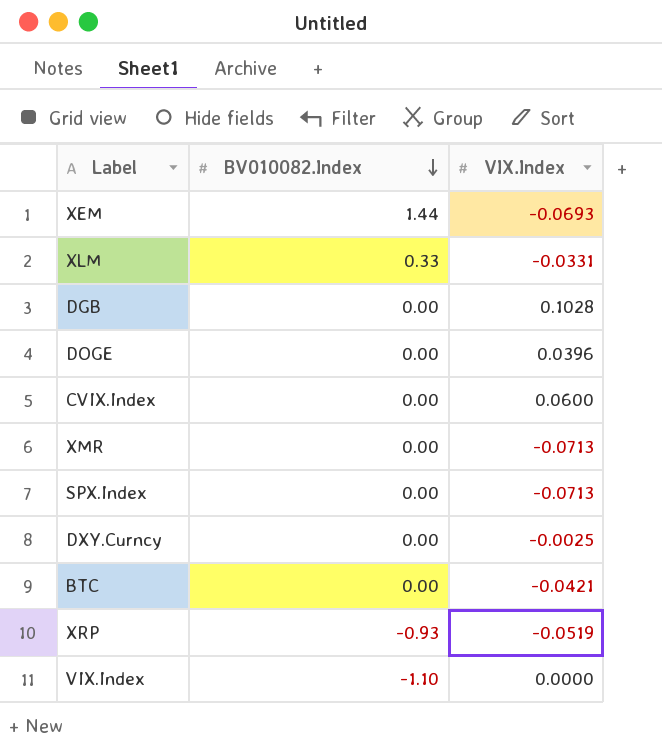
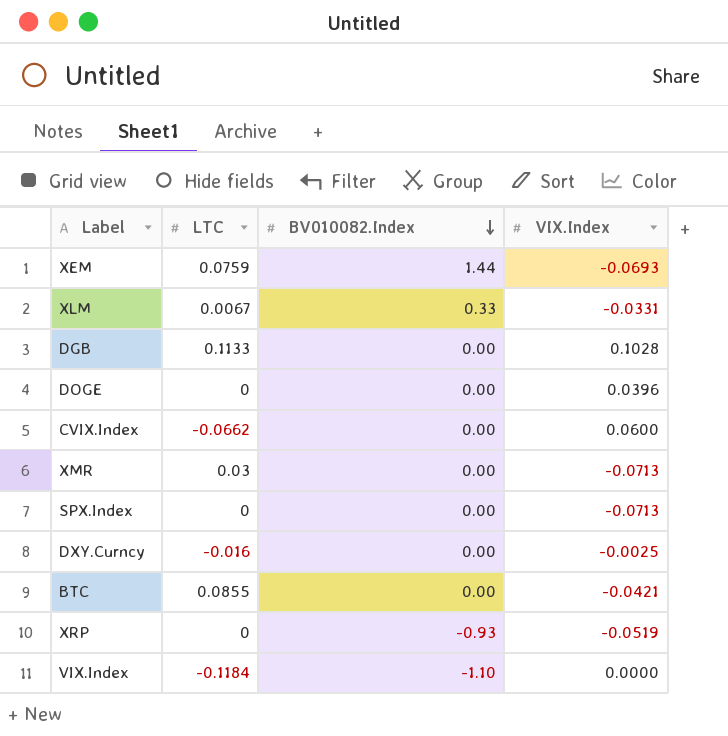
column LTC | position: none -> 2

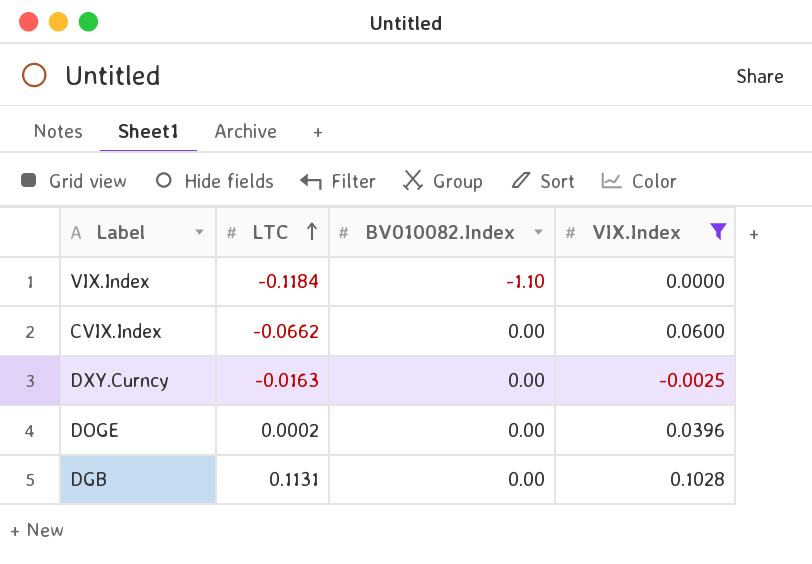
filter: none -> VIX.Index >= -0.0025
row order: BV010082.Index descending -> LTC ascending
DXY.Curncy | LTC: -0.016 -> -0.0163
DOGE | LTC: 0 -> 0.0002
DGB | LTC: 0.1133 -> 0.1131

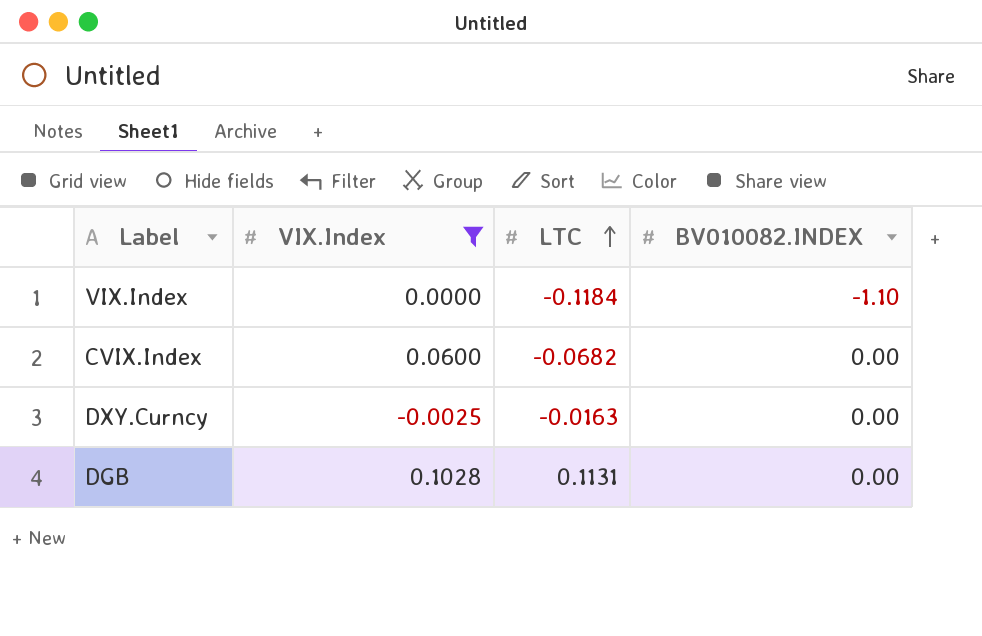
column VIX.Index | position: 4 -> 2
column name: BV010082.Index -> BV010082.INDEX
row DOGE: 0.0002 | 0.00 | 0.0396 -> none
CVIX.Index | LTC: -0.0662 -> -0.0682

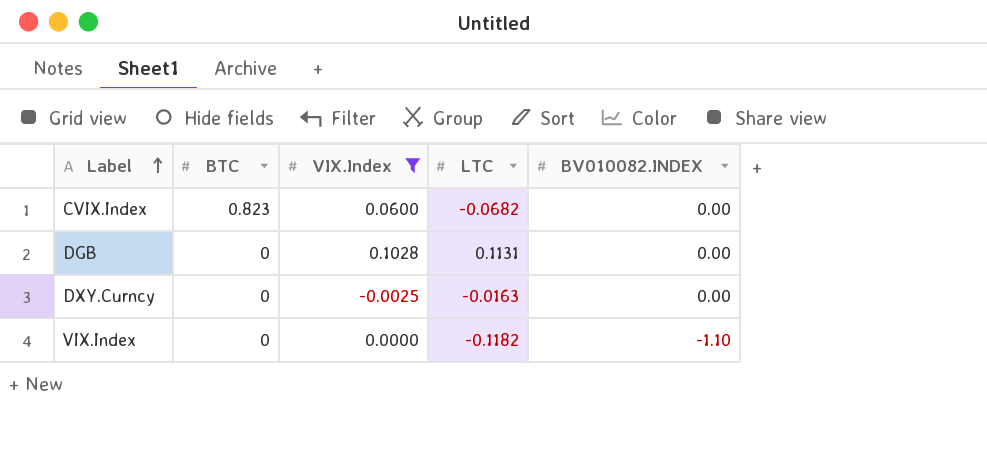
row order: LTC ascending -> Label ascending
column BTC | position: none -> 2
VIX.Index | LTC: -0.1184 -> -0.1182

